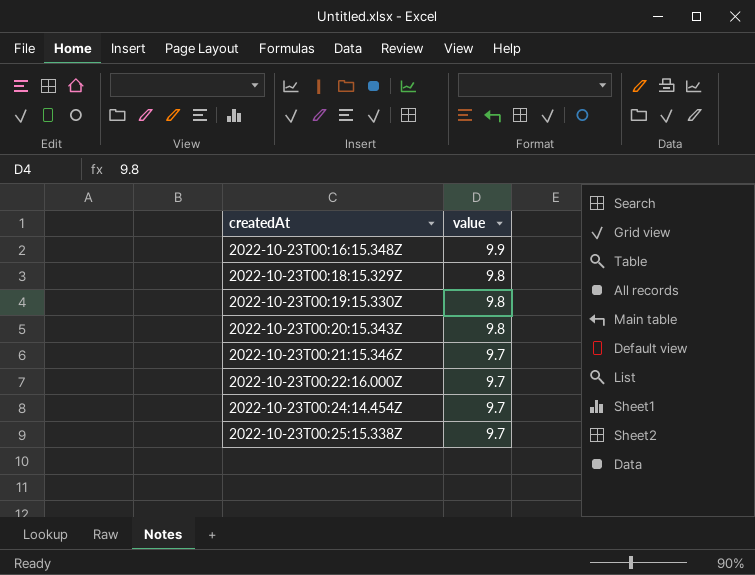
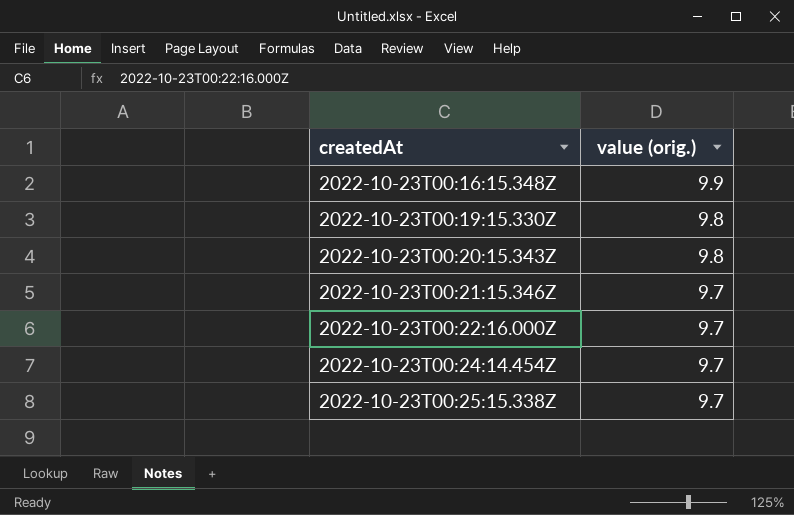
column name: value -> value (orig.)
row 2022-10-23T00:18:15.329Z: 9.8 -> none

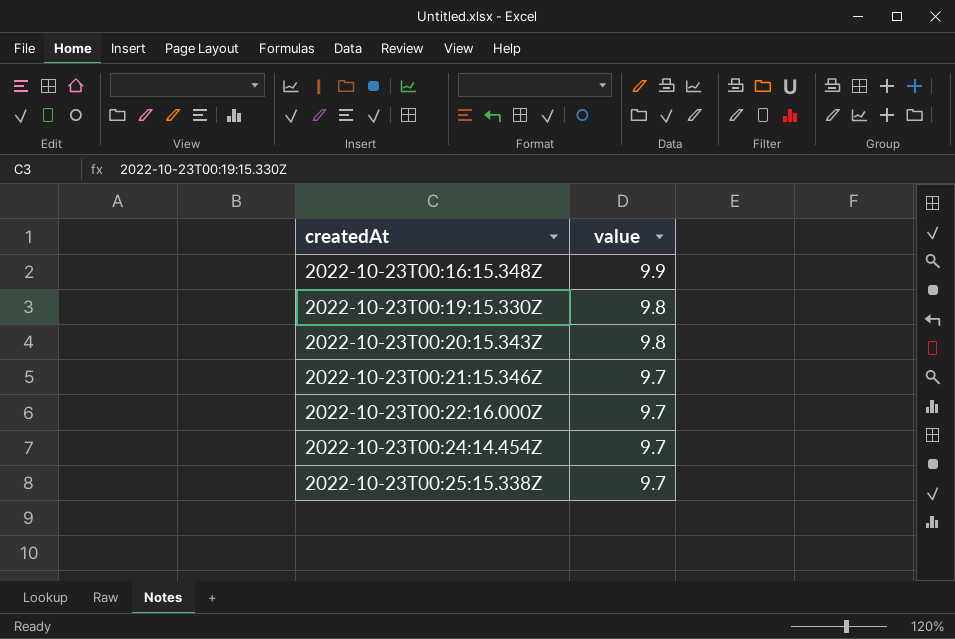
column name: value (orig.) -> value

